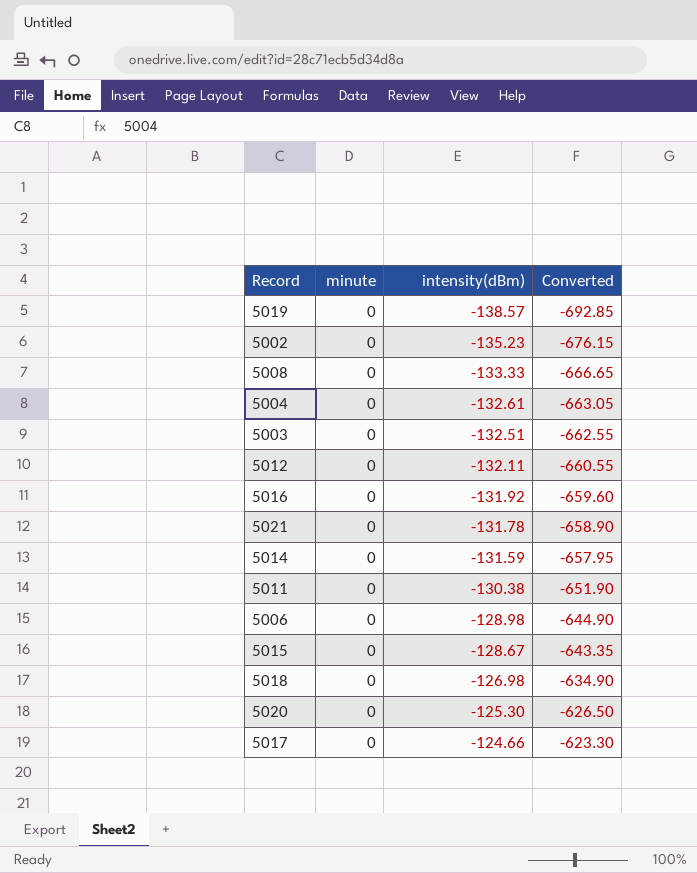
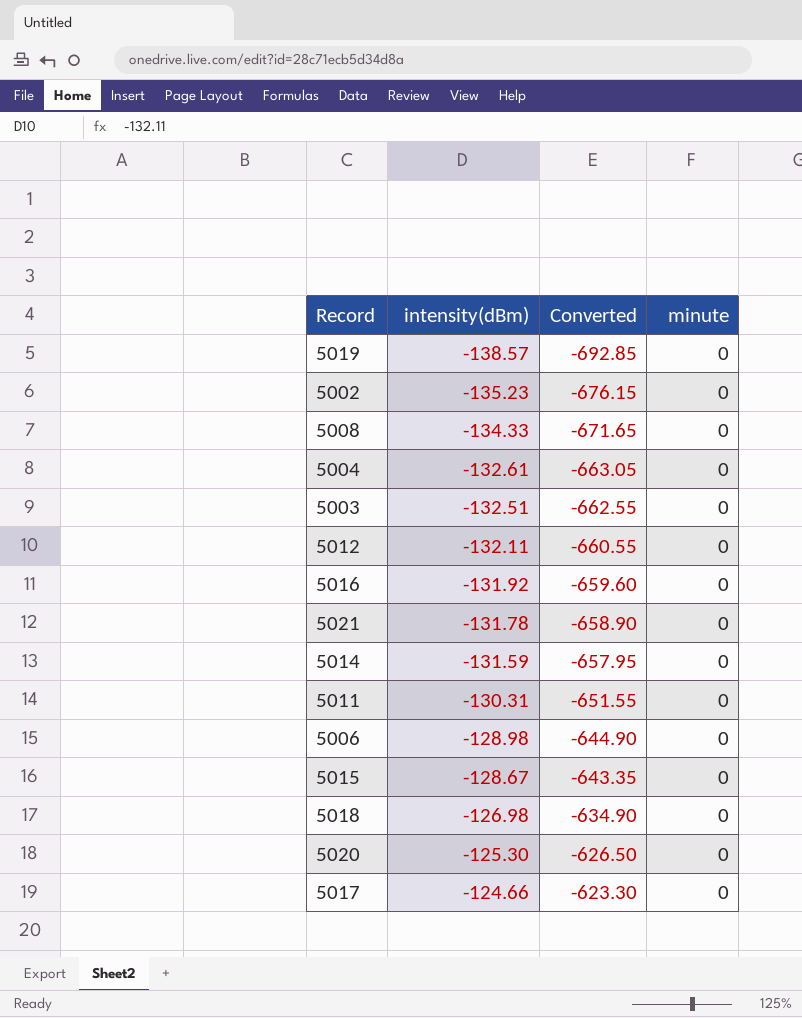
column minute | position: 2 -> 4
5008 | intensity(dBm): -133.33 -> -134.33
5008 | Converted: -666.65 -> -671.65
5011 | intensity(dBm): -130.38 -> -130.31
5011 | Converted: -651.90 -> -651.55

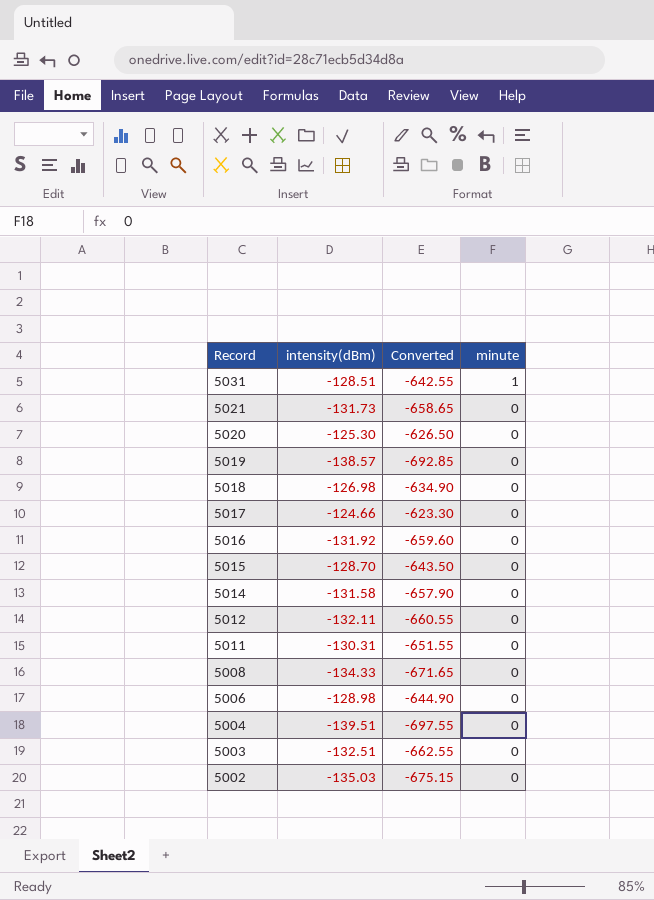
row order: intensity(dBm) ascending -> Record descending
row 5031: none -> -128.51 | -642.55 | 1
5021 | intensity(dBm): -131.78 -> -131.73
5021 | Converted: -658.90 -> -658.65
5015 | intensity(dBm): -128.67 -> -128.70
5015 | Converted: -643.35 -> -643.50
5014 | intensity(dBm): -131.59 -> -131.58
5014 | Converted: -657.95 -> -657.90
5004 | intensity(dBm): -132.61 -> -139.51
5004 | Converted: -663.05 -> -697.55
5002 | intensity(dBm): -135.23 -> -135.03
5002 | Converted: -676.15 -> -675.15

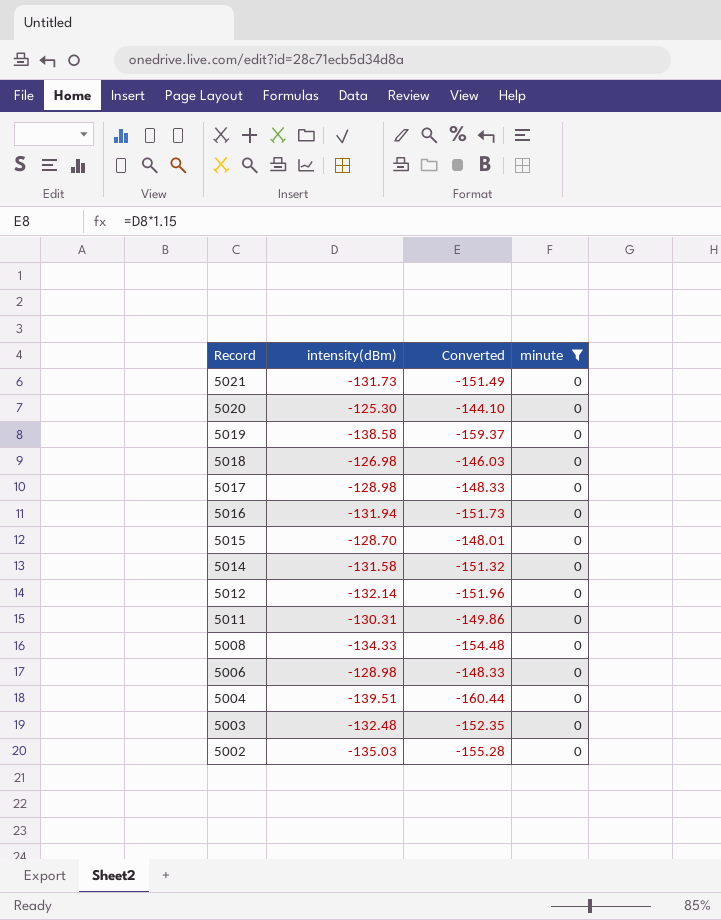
filter: none -> minute = 0
column Converted | formula: [intensity(dBm)] * 5 -> [intensity(dBm)] * 1.15
5019 | intensity(dBm): -138.57 -> -138.58
5017 | intensity(dBm): -124.66 -> -128.98
5016 | intensity(dBm): -131.92 -> -131.94
5012 | intensity(dBm): -132.11 -> -132.14
5003 | intensity(dBm): -132.51 -> -132.48

